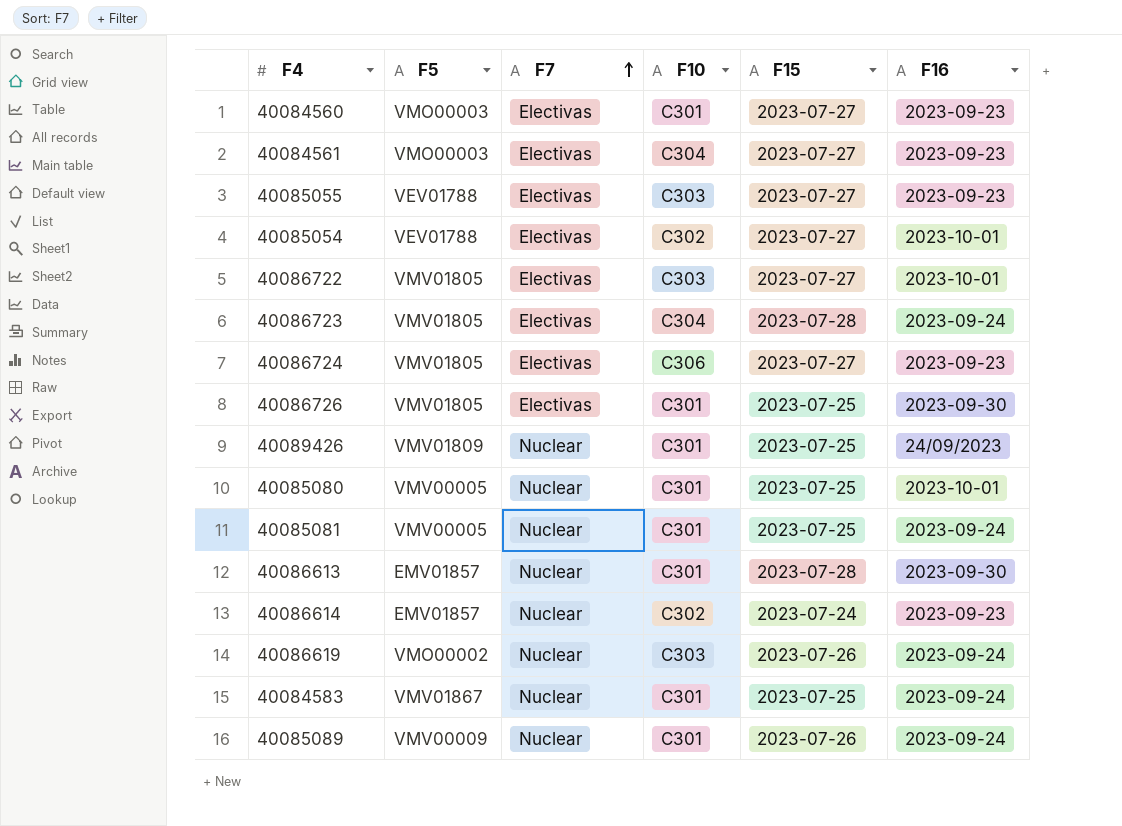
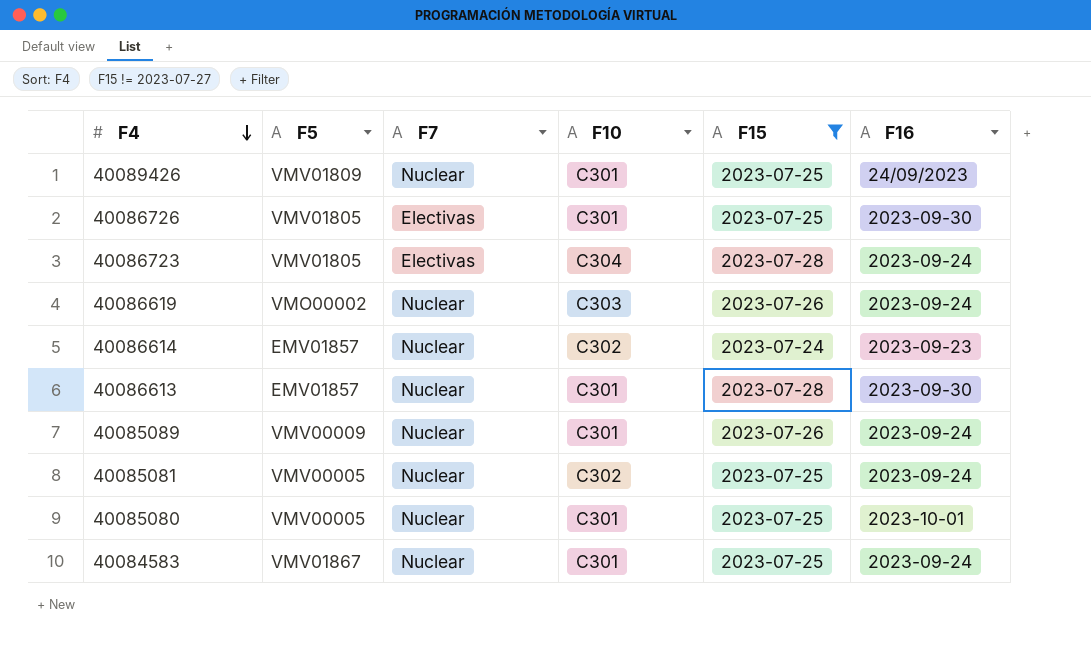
filter: none -> F15 != 2023-07-27
row order: F7 ascending -> F4 descending
40085081 | F10: C301 -> C302

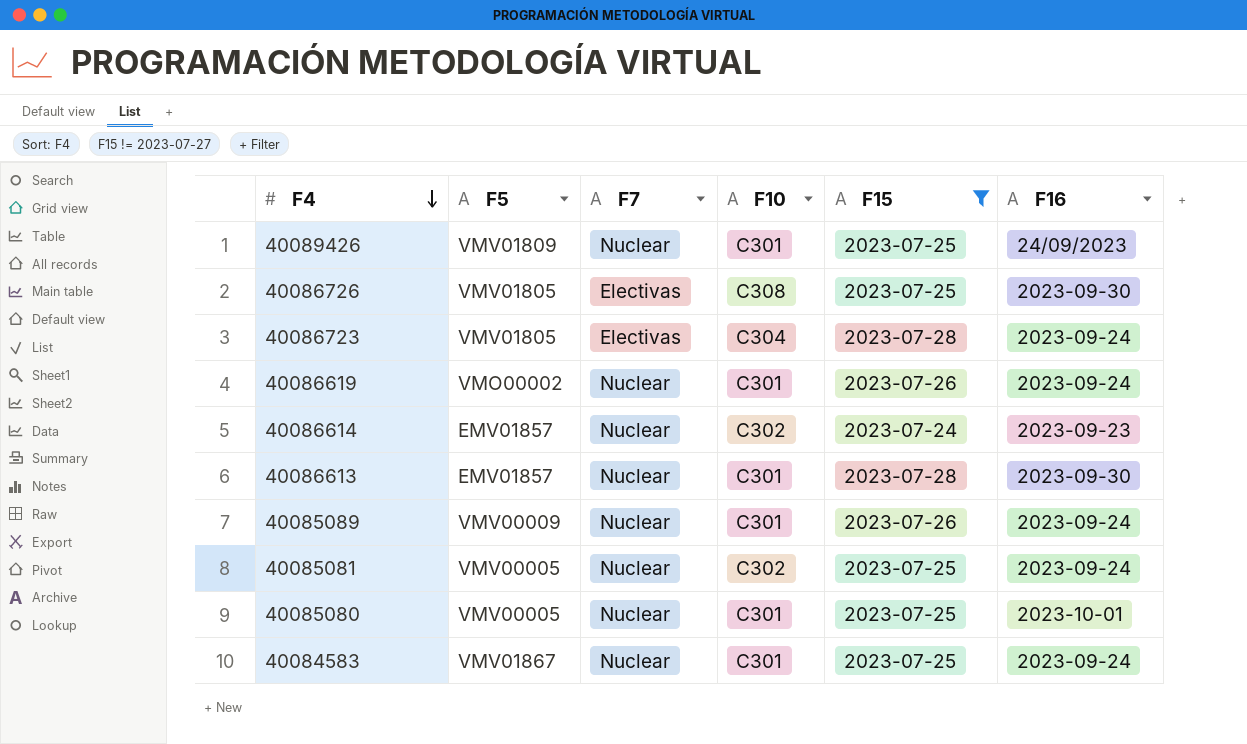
40086726 | F10: C301 -> C308
40086619 | F10: C303 -> C301

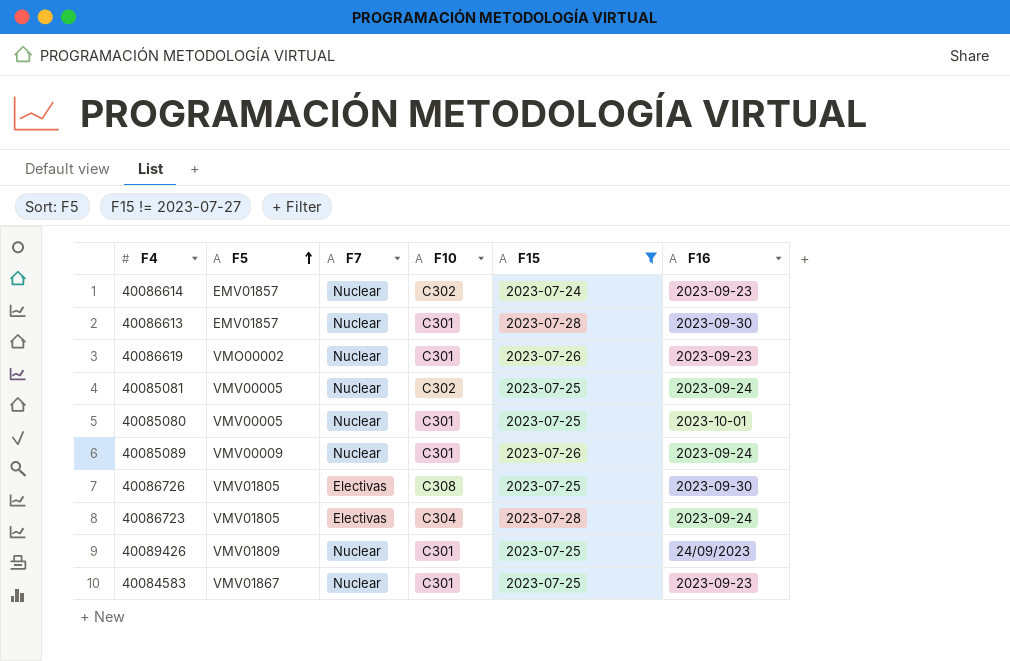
row order: F4 descending -> F5 ascending
40086619 | F16: 2023-09-24 -> 2023-09-23
40084583 | F16: 2023-09-24 -> 2023-09-23

